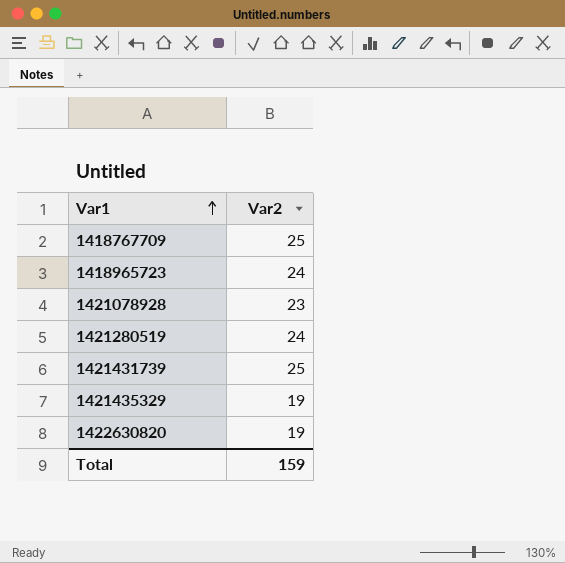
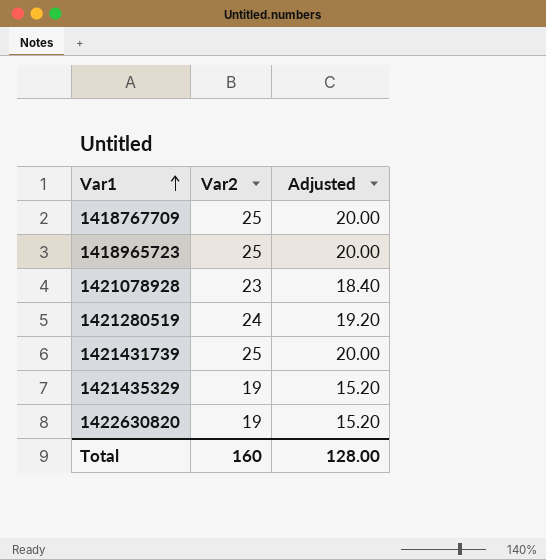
column Adjusted | formula: none -> [Var2] * 0.8
1418965723 | Var2: 24 -> 25
Total | Var2: 159 -> 160

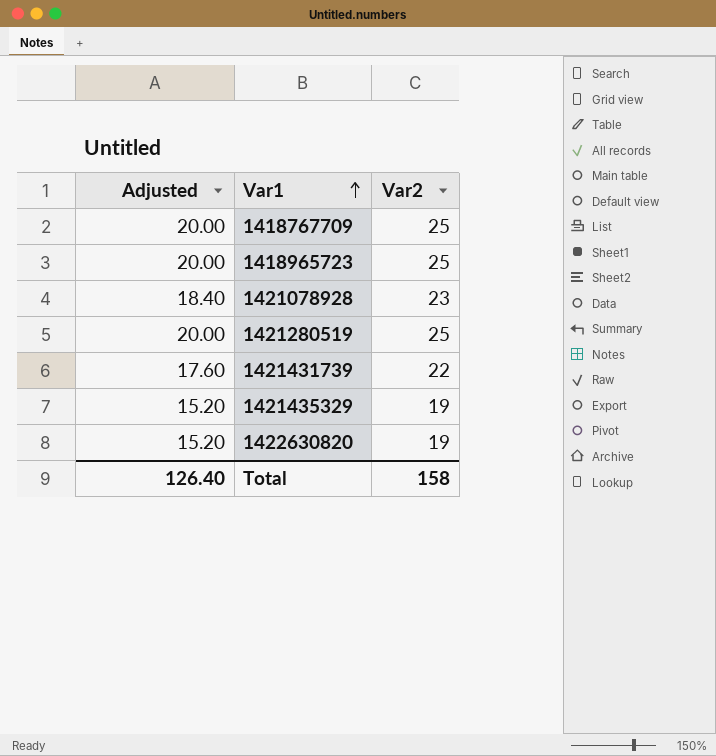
column Adjusted | position: 3 -> 1
1421280519 | Adjusted: 19.20 -> 20.00
1421280519 | Var2: 24 -> 25
1421431739 | Adjusted: 20.00 -> 17.60
1421431739 | Var2: 25 -> 22
Total | Adjusted: 128.00 -> 126.40
Total | Var2: 160 -> 158

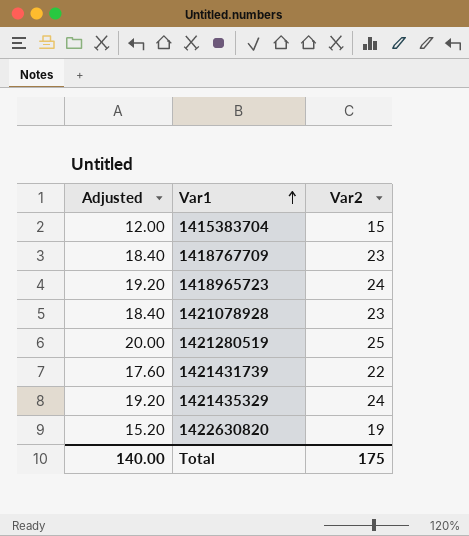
row 1415383704: none -> 12.00 | 15
1418767709 | Adjusted: 20.00 -> 18.40
1418767709 | Var2: 25 -> 23
1418965723 | Adjusted: 20.00 -> 19.20
1418965723 | Var2: 25 -> 24
1421435329 | Adjusted: 15.20 -> 19.20
1421435329 | Var2: 19 -> 24
Total | Adjusted: 126.40 -> 140.00
Total | Var2: 158 -> 175

